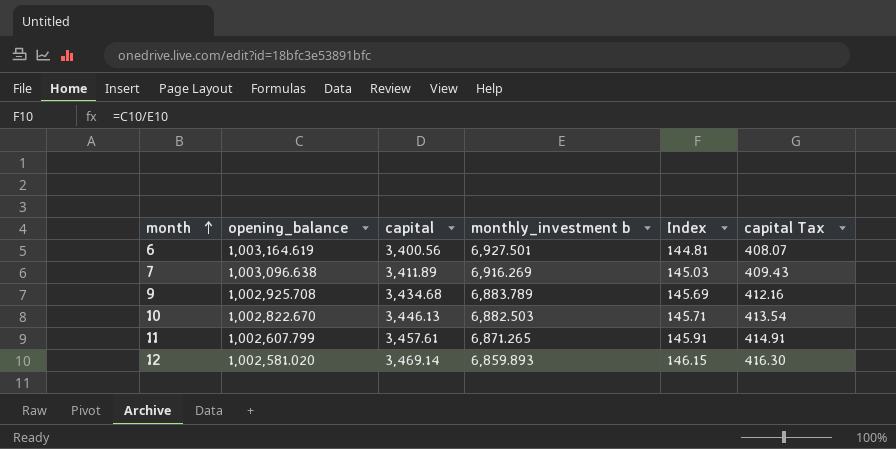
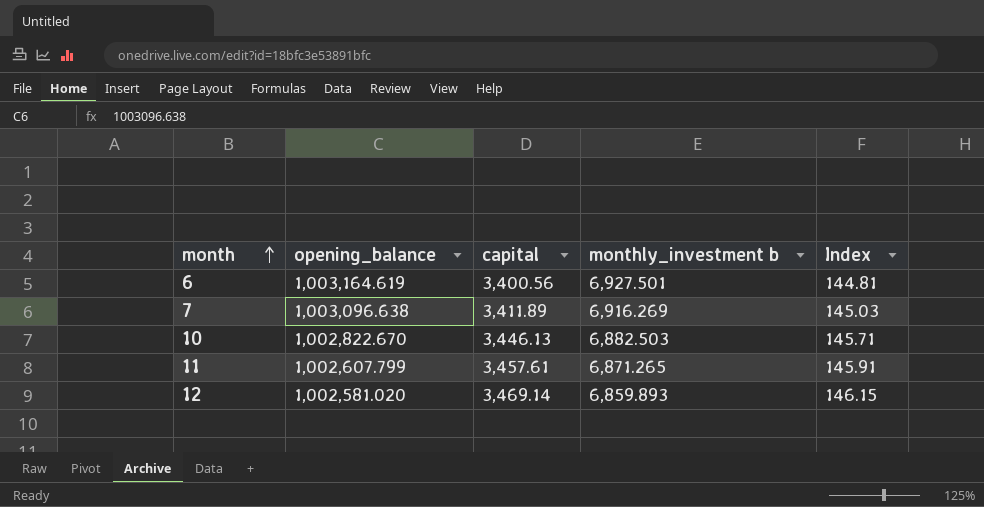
column capital Tax | formula: [capital] * 0.12 -> none
row 9: 1,002,925.708 | 3,434.68 | 6,883.789 | 145.69 | 412.16 -> none

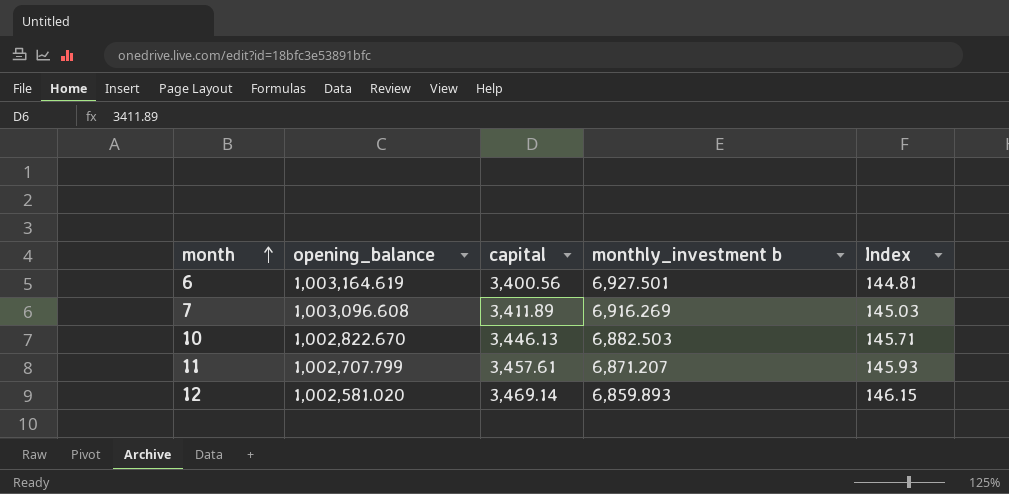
7 | opening_balance: 1,003,096.638 -> 1,003,096.608
11 | opening_balance: 1,002,607.799 -> 1,002,707.799
11 | monthly_investment b: 6,871.265 -> 6,871.207
11 | Index: 145.91 -> 145.93

